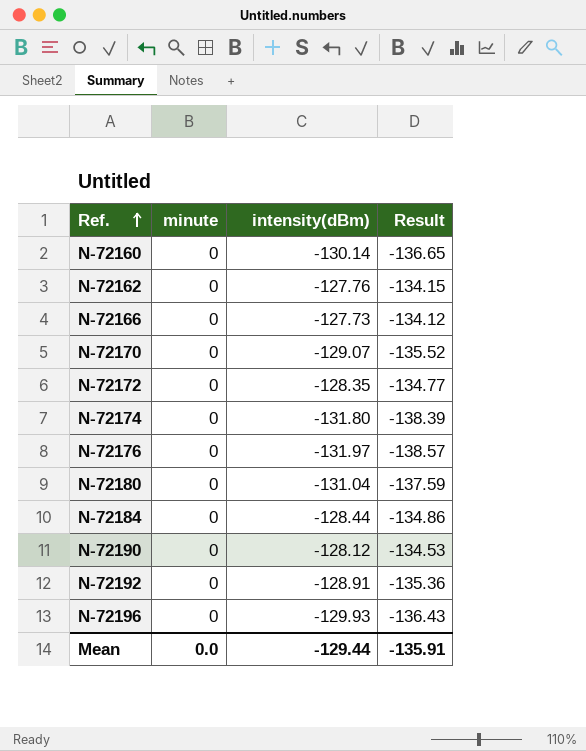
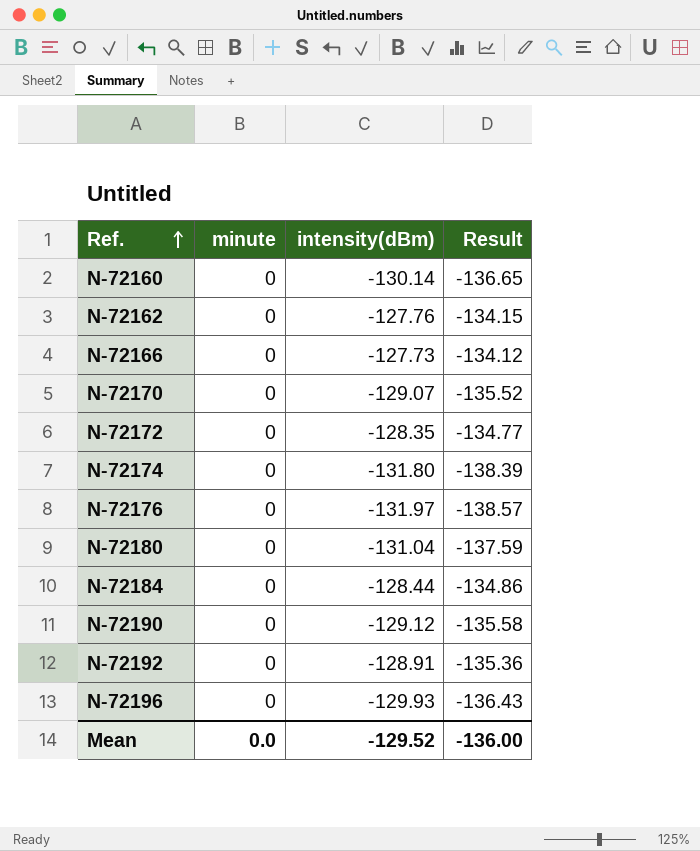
N-72190 | intensity(dBm): -128.12 -> -129.12
N-72190 | Result: -134.53 -> -135.58
Mean | intensity(dBm): -129.44 -> -129.52
Mean | Result: -135.91 -> -136.00

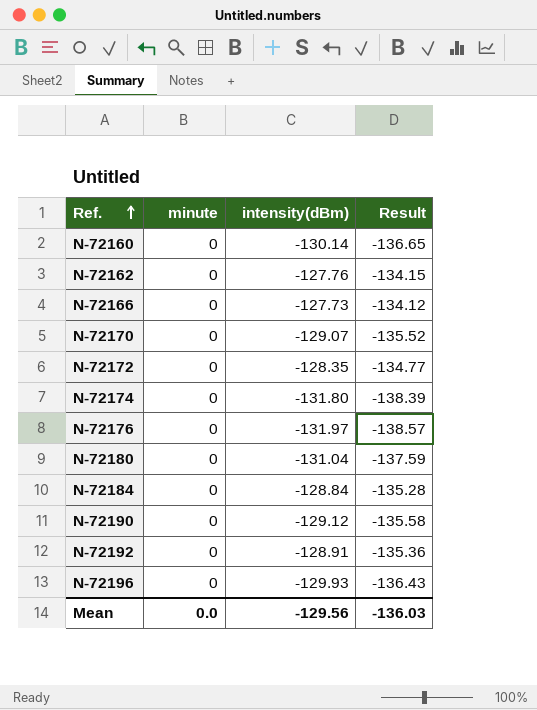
N-72184 | intensity(dBm): -128.44 -> -128.84
N-72184 | Result: -134.86 -> -135.28
Mean | intensity(dBm): -129.52 -> -129.56
Mean | Result: -136.00 -> -136.03

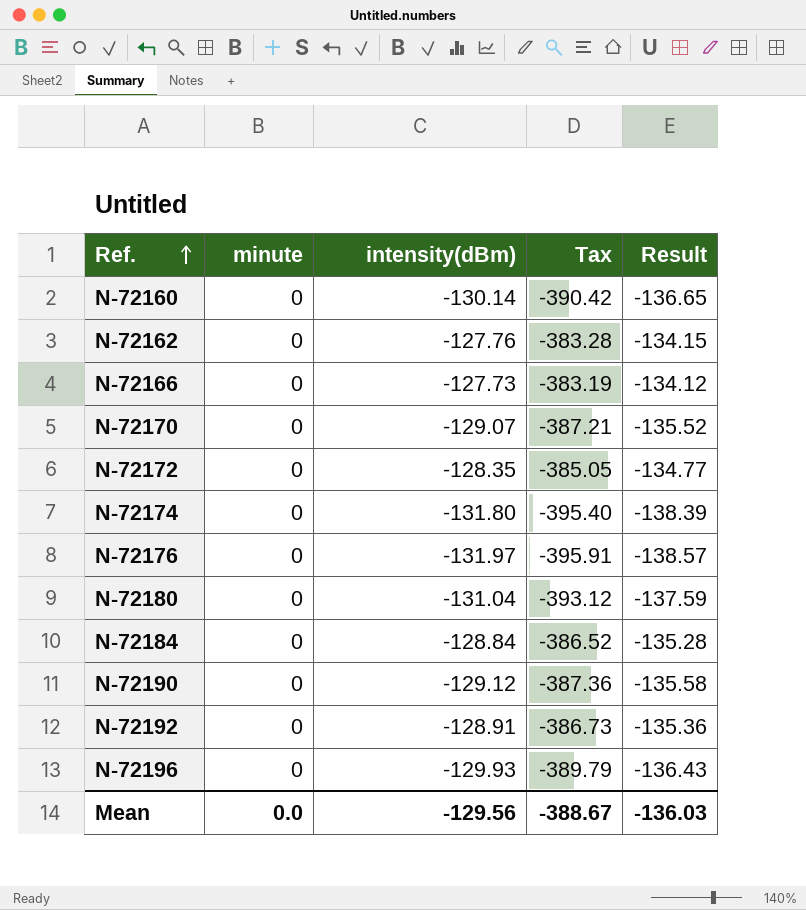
column Tax | formula: none -> [intensity(dBm)] * 3

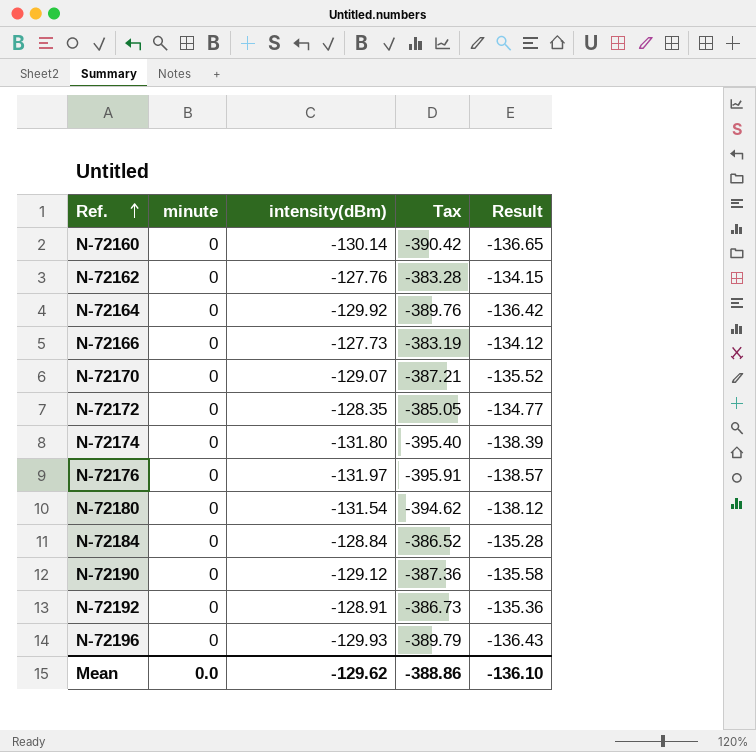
row N-72164: none -> 0 | -129.92 | -389.76 | -136.42
N-72180 | intensity(dBm): -131.04 -> -131.54
N-72180 | Tax: -393.12 -> -394.62
N-72180 | Result: -137.59 -> -138.12
Mean | intensity(dBm): -129.56 -> -129.62
Mean | Tax: -388.67 -> -388.86
Mean | Result: -136.03 -> -136.10

